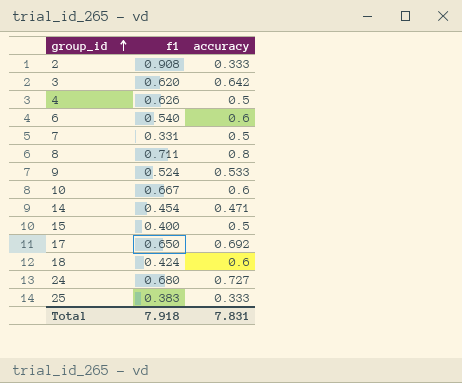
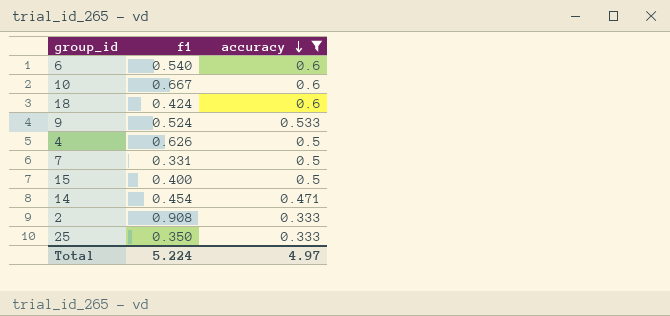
filter: none -> accuracy <= 0.6
row order: group_id ascending -> accuracy descending
25 | f1: 0.383 -> 0.350
Total | f1: 7.918 -> 5.224
Total | accuracy: 7.831 -> 4.97

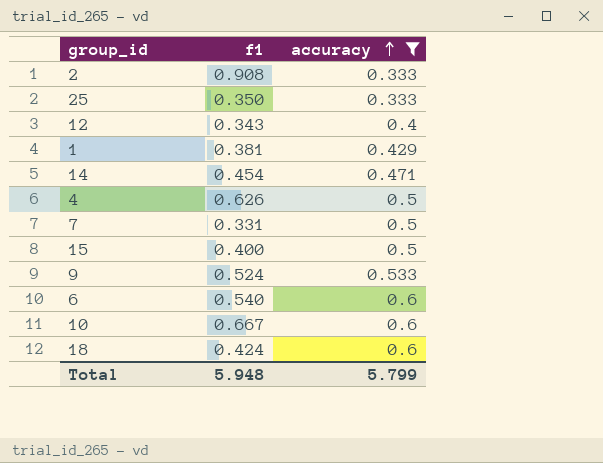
row order: accuracy descending -> accuracy ascending
row 12: none -> 0.343 | 0.4
row 1: none -> 0.381 | 0.429
Total | f1: 5.224 -> 5.948
Total | accuracy: 4.97 -> 5.799

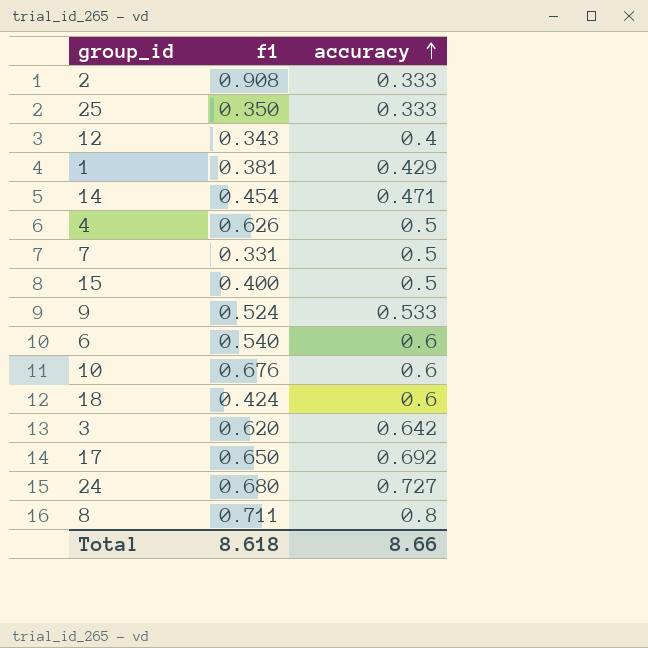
filter: accuracy <= 0.6 -> none
10 | f1: 0.667 -> 0.676
Total | f1: 5.948 -> 8.618
Total | accuracy: 5.799 -> 8.66

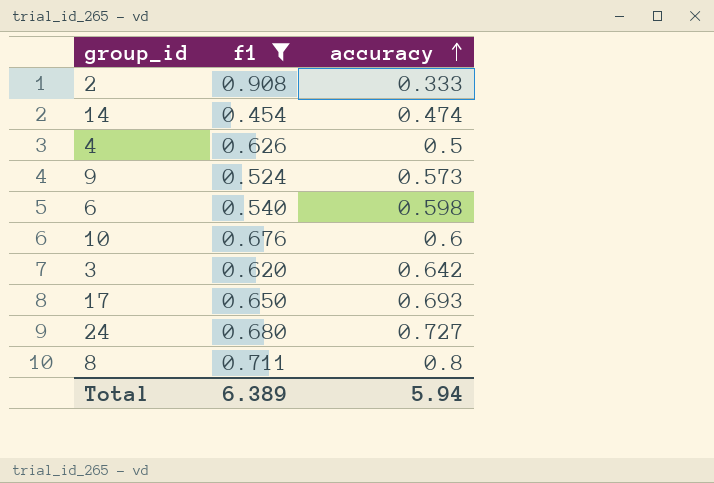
filter: none -> f1 >= 0.454
14 | accuracy: 0.471 -> 0.474
9 | accuracy: 0.533 -> 0.573
6 | accuracy: 0.6 -> 0.598
17 | accuracy: 0.692 -> 0.693
Total | f1: 8.618 -> 6.389
Total | accuracy: 8.66 -> 5.94

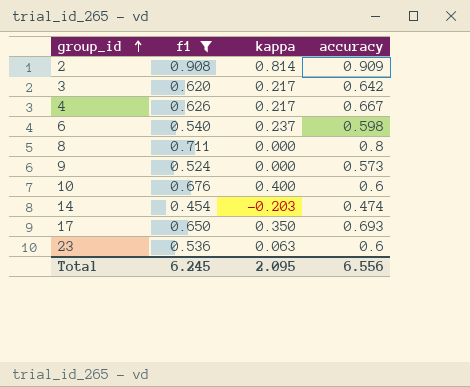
row order: accuracy ascending -> group_id ascending
column kappa | position: none -> 3
row 24: 0.680 | 0.727 -> none
2 | accuracy: 0.333 -> 0.909
4 | accuracy: 0.5 -> 0.667
row 23: none -> 0.536 | 0.063 | 0.6
Total | f1: 6.389 -> 6.245
Total | accuracy: 5.94 -> 6.556

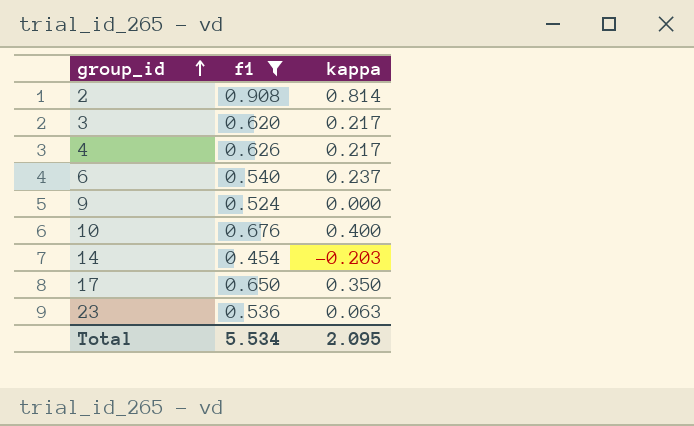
column accuracy | position: 4 -> none
row 8: 0.711 | 0.000 | 0.8 -> none
Total | f1: 6.245 -> 5.534

